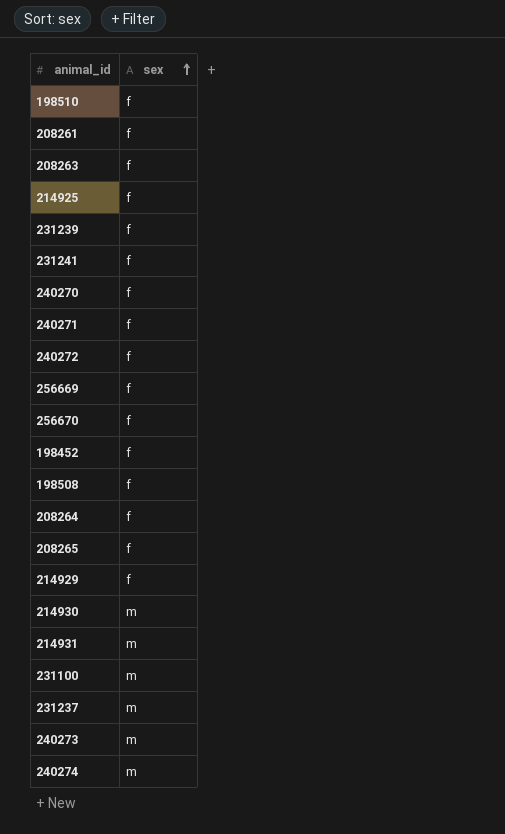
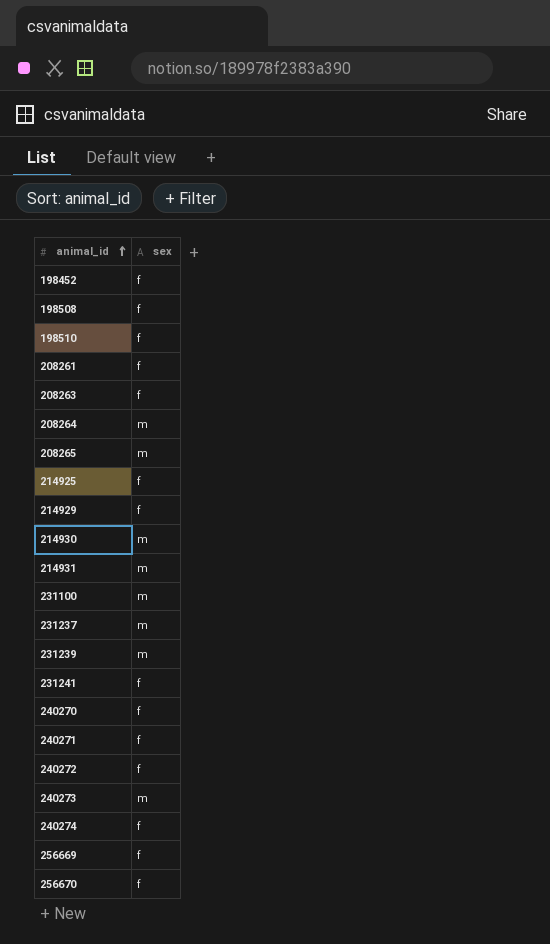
row order: sex ascending -> animal_id ascending
208264 | sex: f -> m
208265 | sex: f -> m
231239 | sex: f -> m
240274 | sex: m -> f

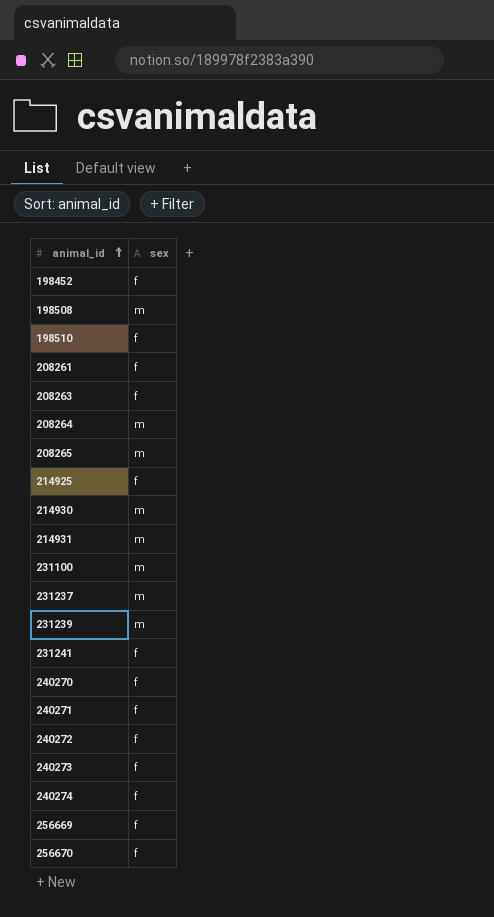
row 214929: f -> none
198508 | sex: f -> m
240273 | sex: m -> f

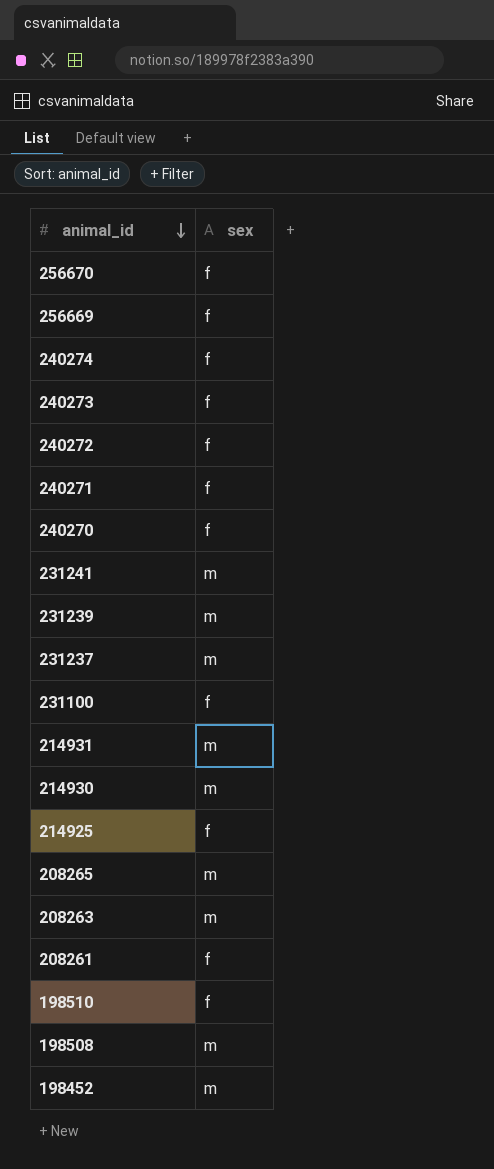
row order: animal_id ascending -> animal_id descending
row 208264: m -> none
231241 | sex: f -> m
231100 | sex: m -> f
208263 | sex: f -> m
198452 | sex: f -> m

